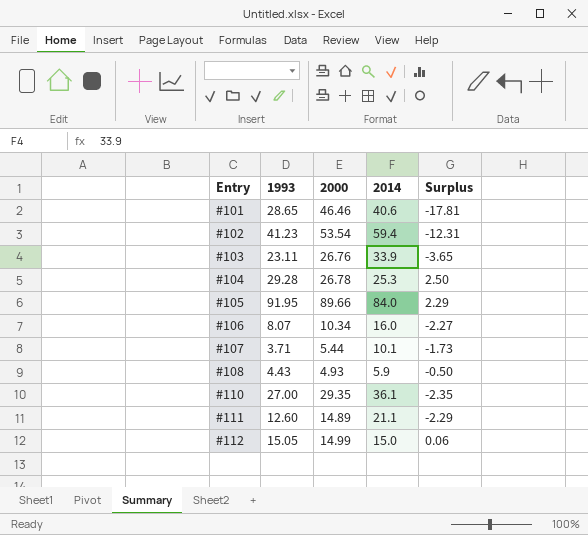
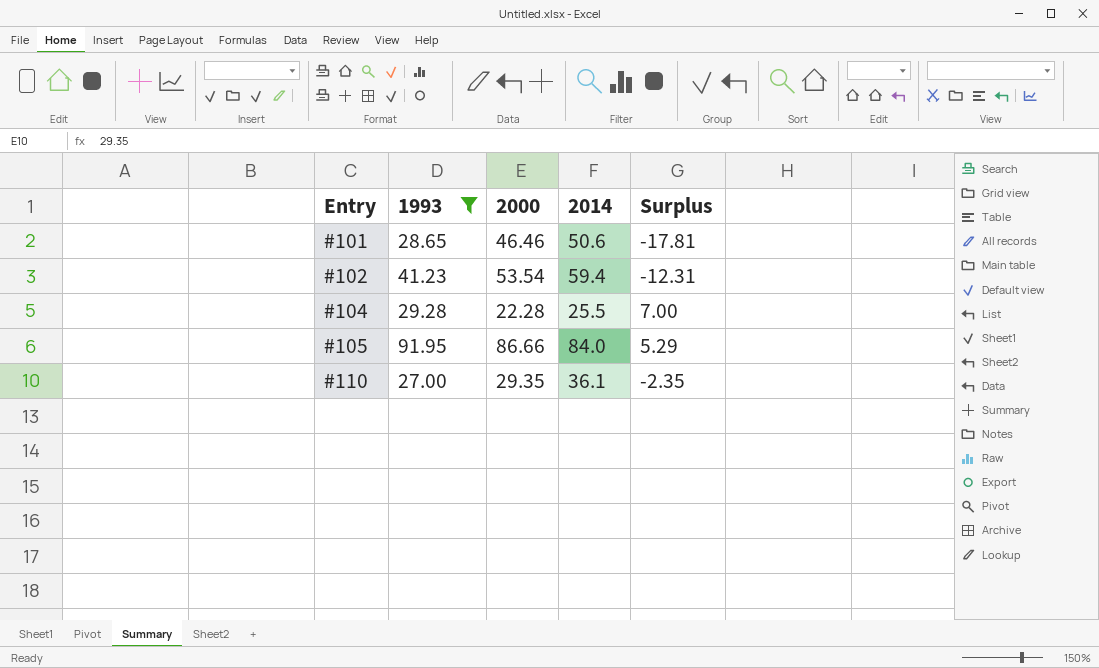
filter: none -> 1993 >= 27.00
#101 | 2014: 40.6 -> 50.6
#104 | 2000: 26.78 -> 22.28
#104 | 2014: 25.3 -> 25.5
#104 | Surplus: 2.50 -> 7.00
#105 | 2000: 89.66 -> 86.66
#105 | Surplus: 2.29 -> 5.29

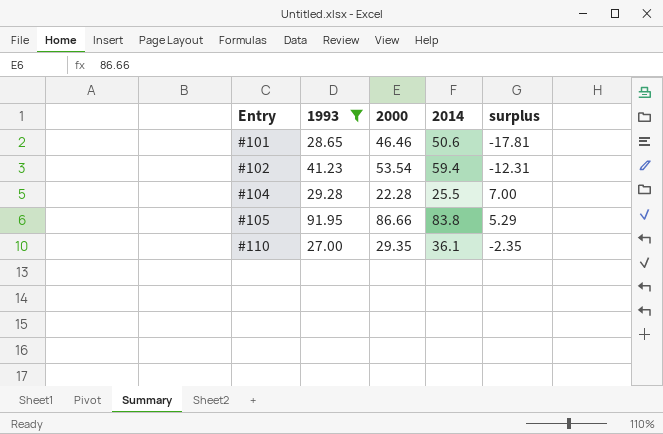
column name: Surplus -> surplus
#105 | 2014: 84.0 -> 83.8

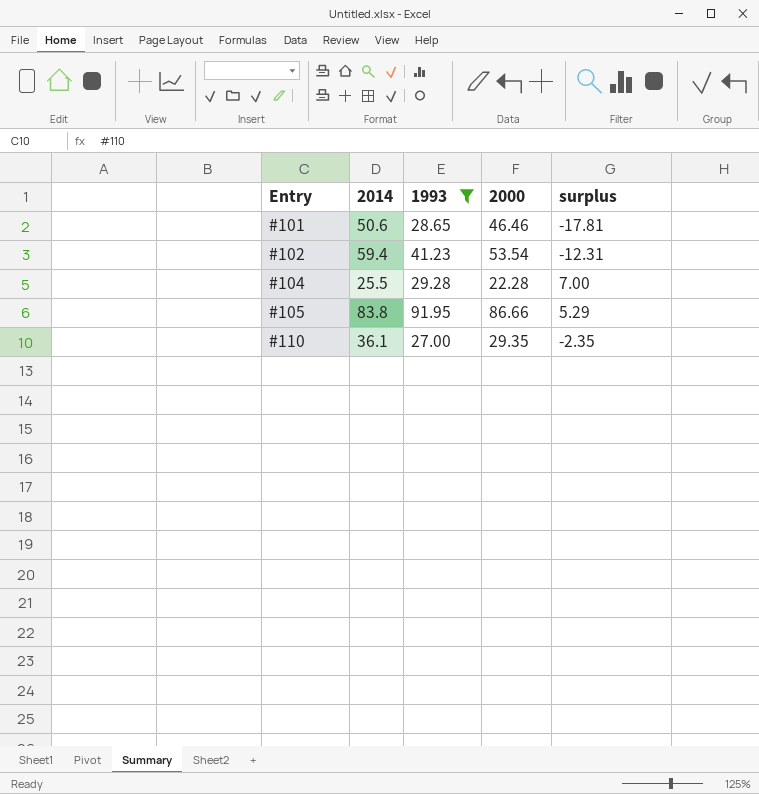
column 2014 | position: 4 -> 2

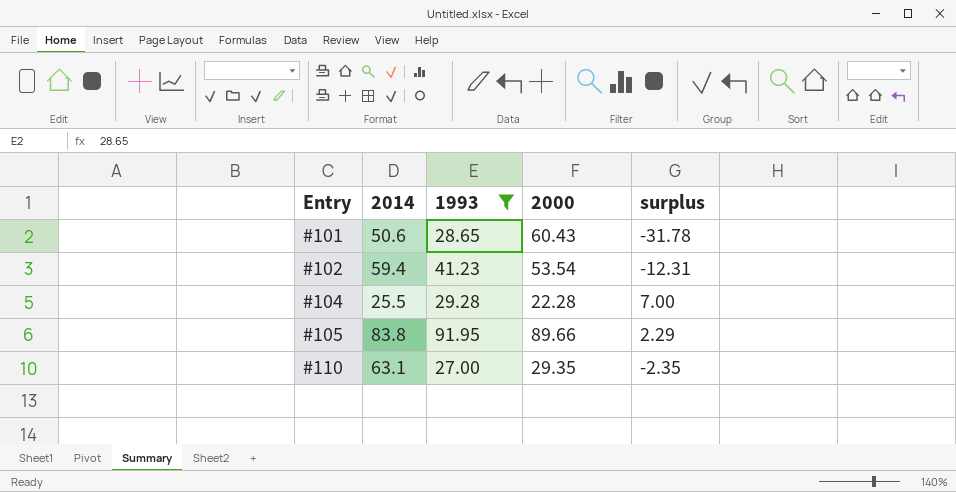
#101 | 2000: 46.46 -> 60.43
#101 | surplus: -17.81 -> -31.78
#105 | 2000: 86.66 -> 89.66
#105 | surplus: 5.29 -> 2.29
#110 | 2014: 36.1 -> 63.1

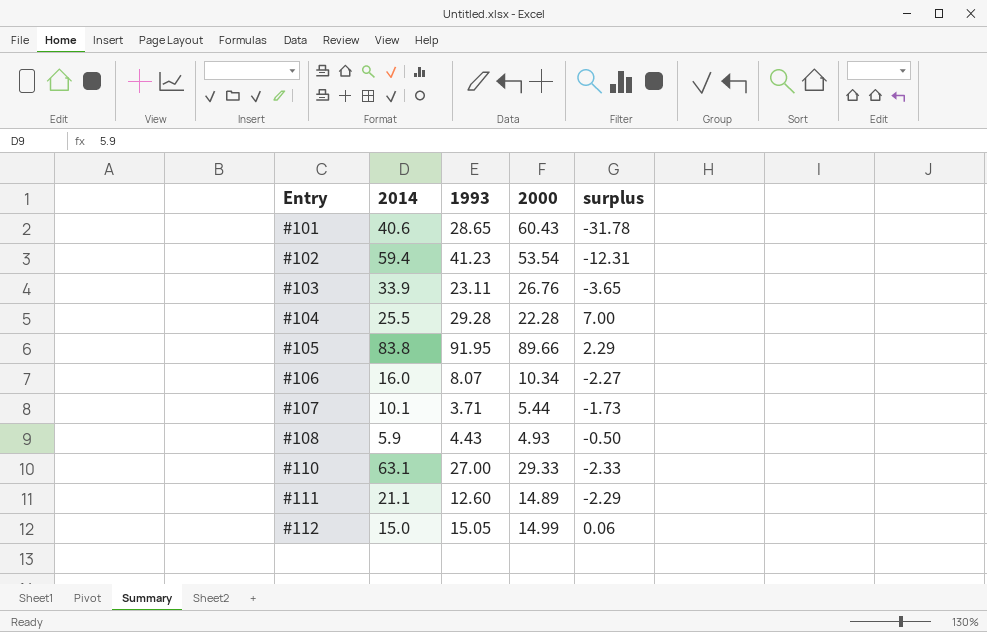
filter: 1993 >= 27.00 -> none
#101 | 2014: 50.6 -> 40.6
#110 | 2000: 29.35 -> 29.33
#110 | surplus: -2.35 -> -2.33

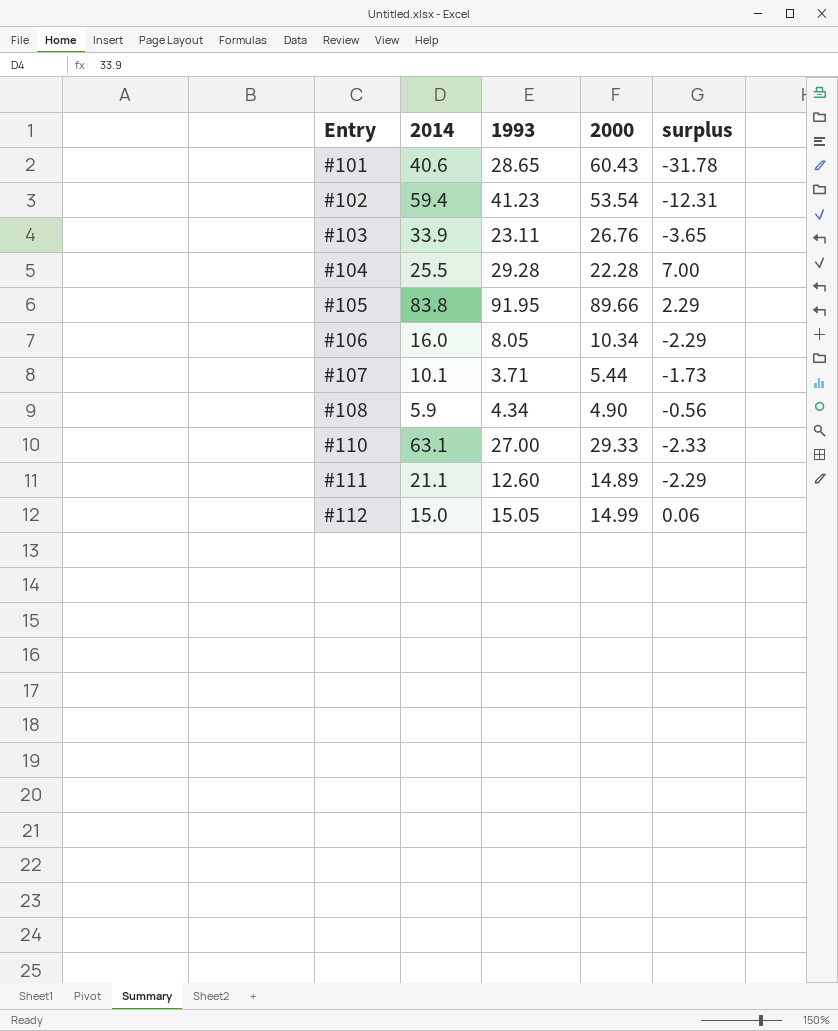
#106 | 1993: 8.07 -> 8.05
#106 | surplus: -2.27 -> -2.29
#108 | 1993: 4.43 -> 4.34
#108 | 2000: 4.93 -> 4.90
#108 | surplus: -0.50 -> -0.56

